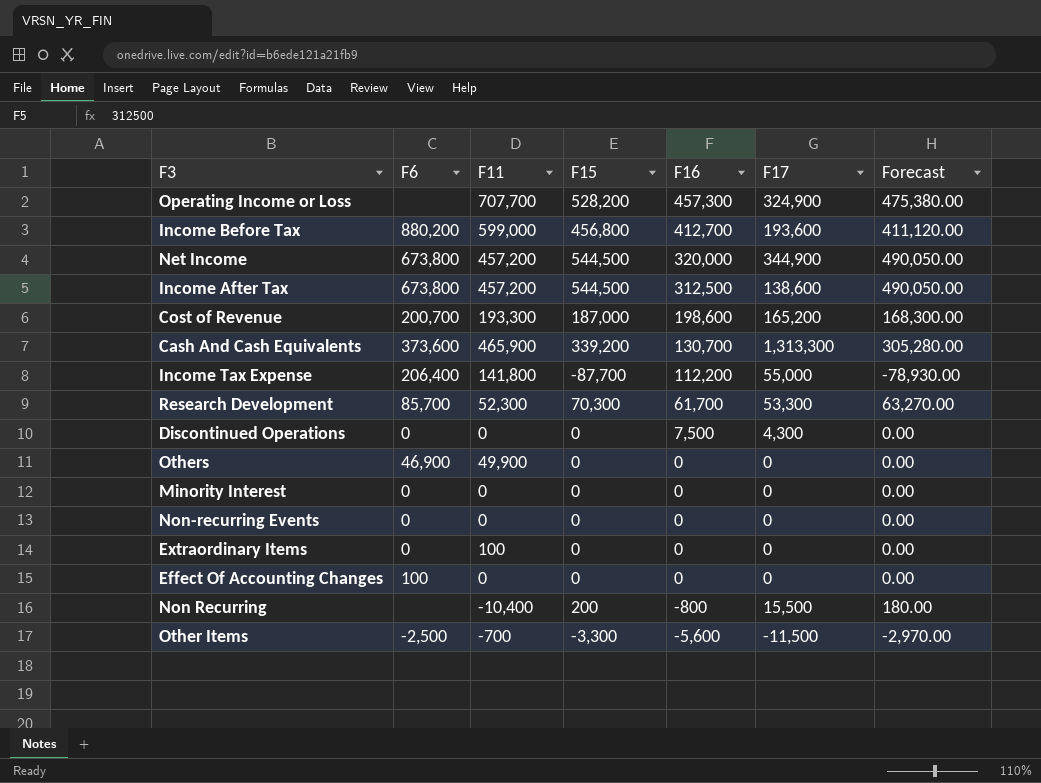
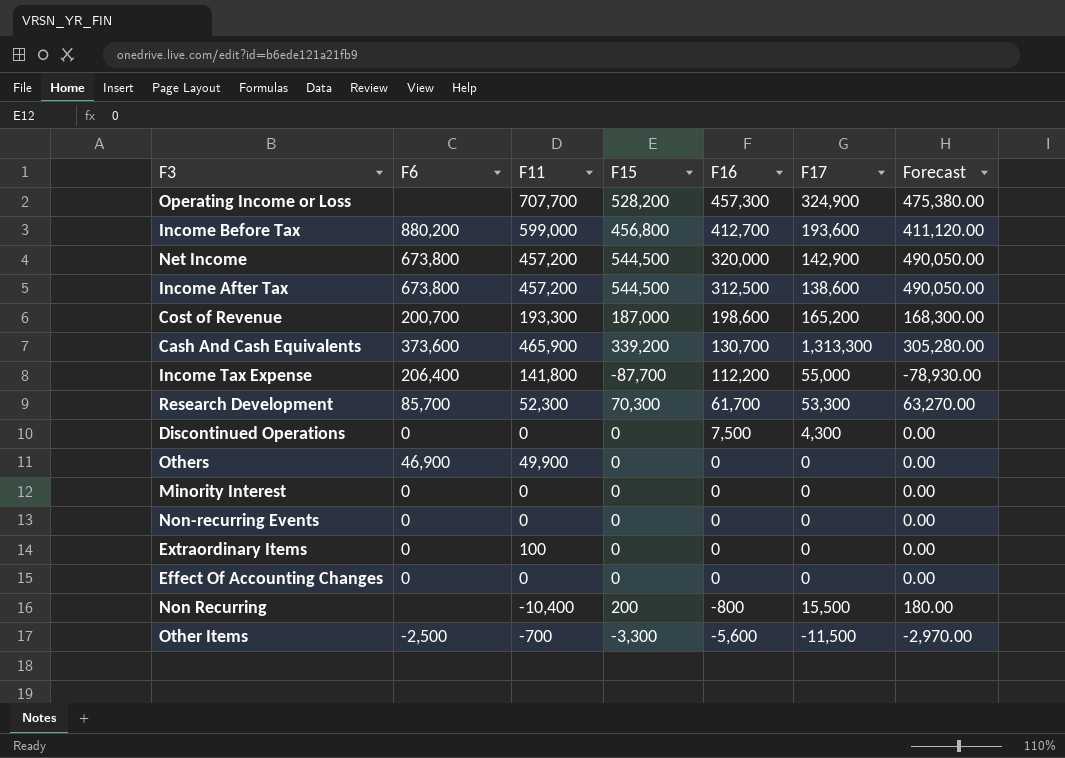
Net Income | F17: 344,900 -> 142,900
Effect Of Accounting Changes | F6: 100 -> 0

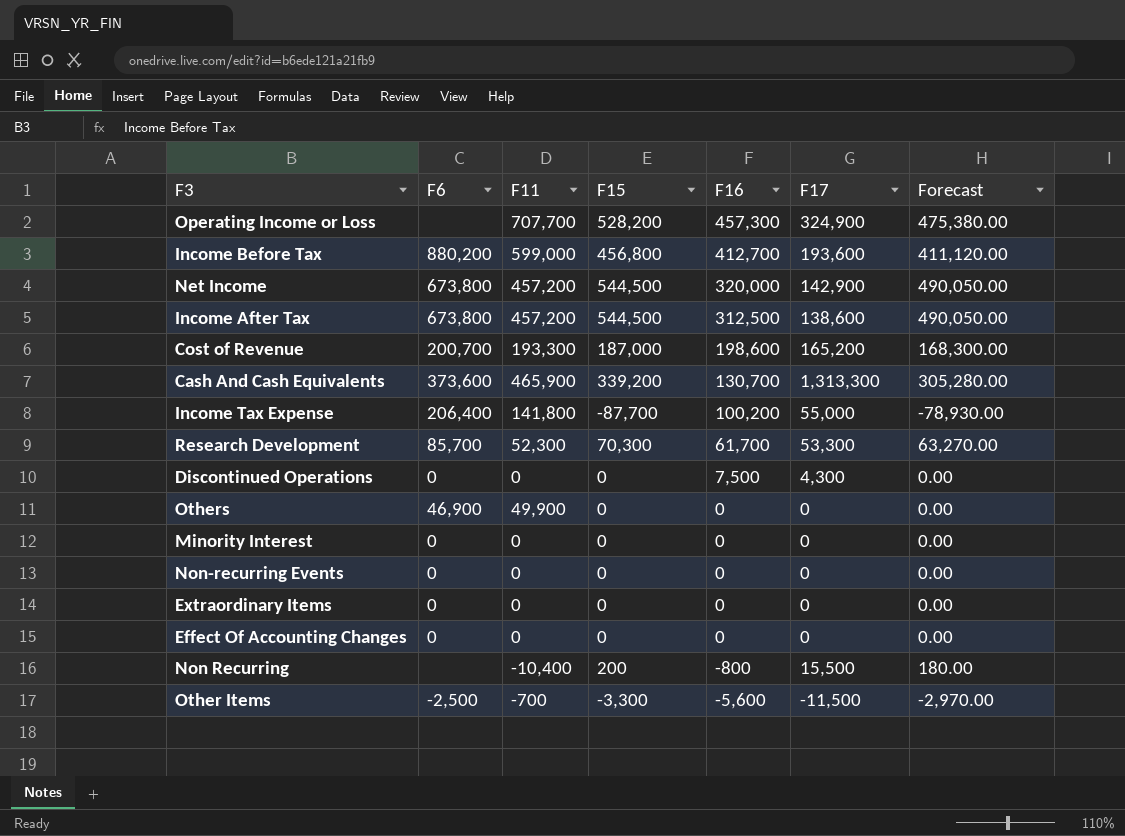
Income Tax Expense | F16: 112,200 -> 100,200
Extraordinary Items | F11: 100 -> 0

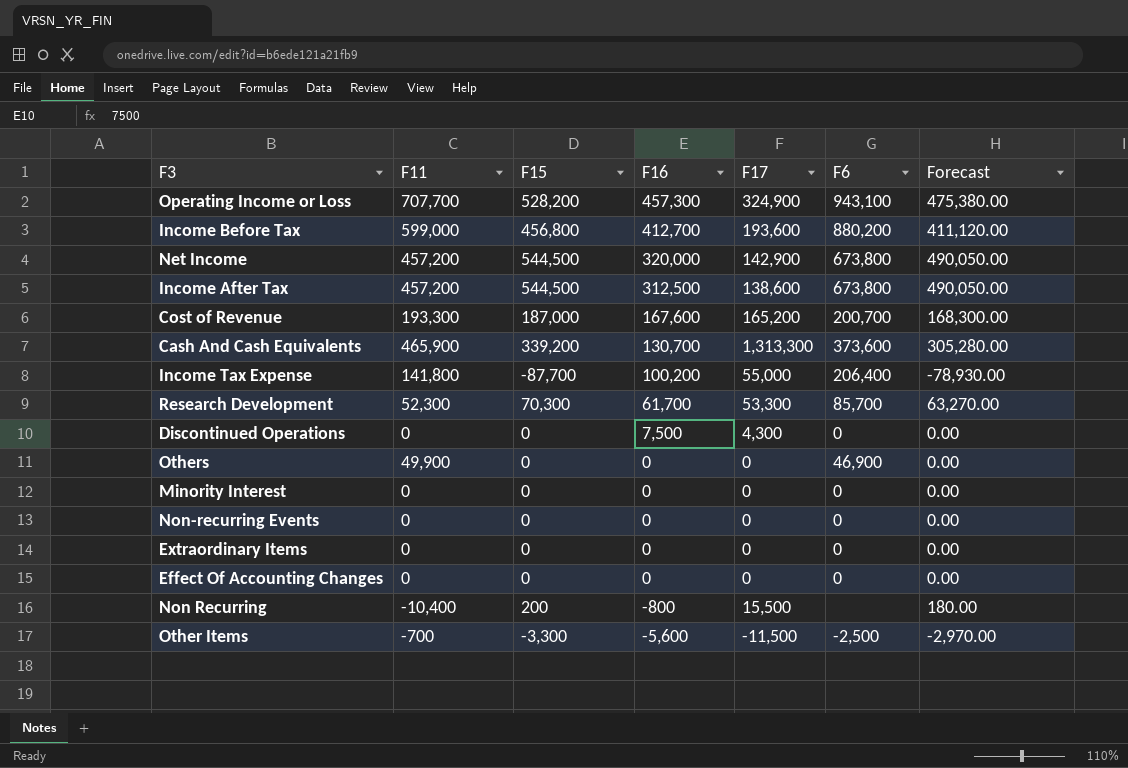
column F6 | position: 2 -> 6
Operating Income or Loss | F6: none -> 943,100
Cost of Revenue | F16: 198,600 -> 167,600

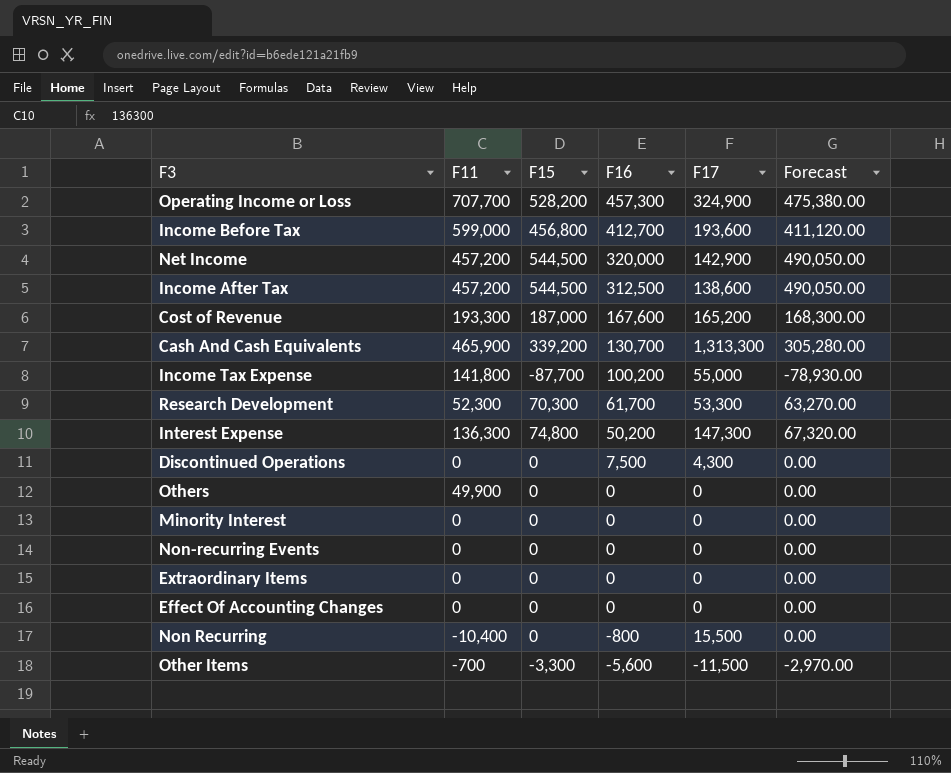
column F6 | position: 6 -> none
row Interest Expense: none -> 136,300 | 74,800 | 50,200 | 147,300 | 67,320.00
Non Recurring | F15: 200 -> 0
Non Recurring | Forecast: 180.00 -> 0.00

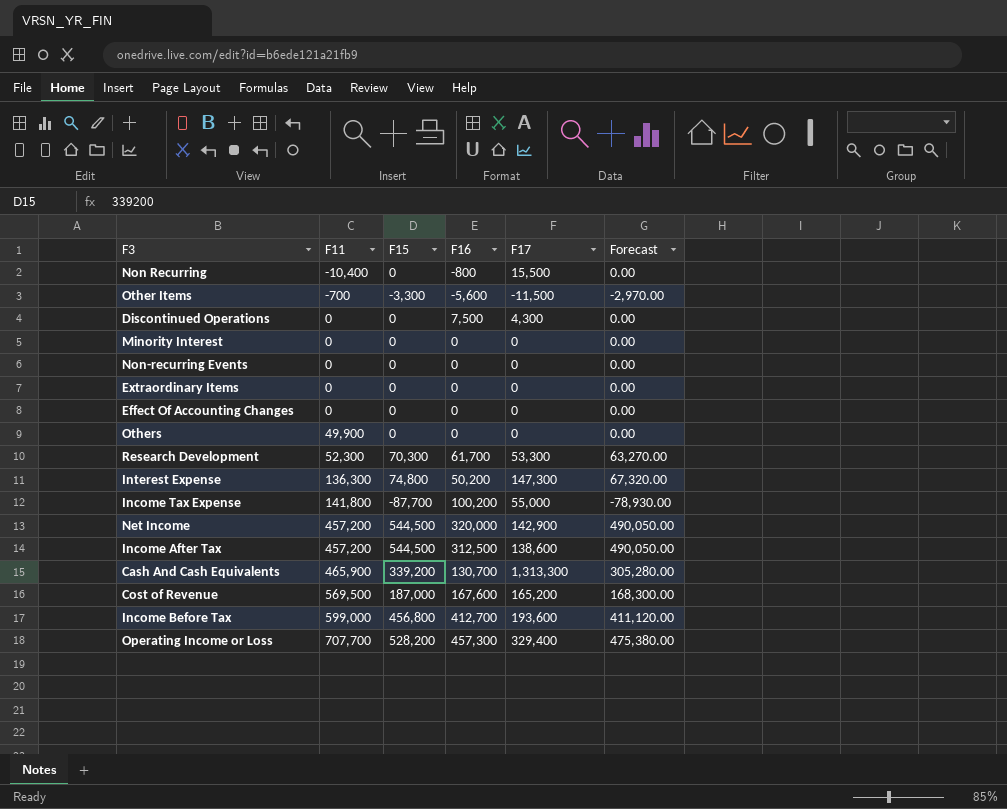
row order: F16 descending -> F11 ascending
Cost of Revenue | F11: 193,300 -> 569,500
Operating Income or Loss | F17: 324,900 -> 329,400

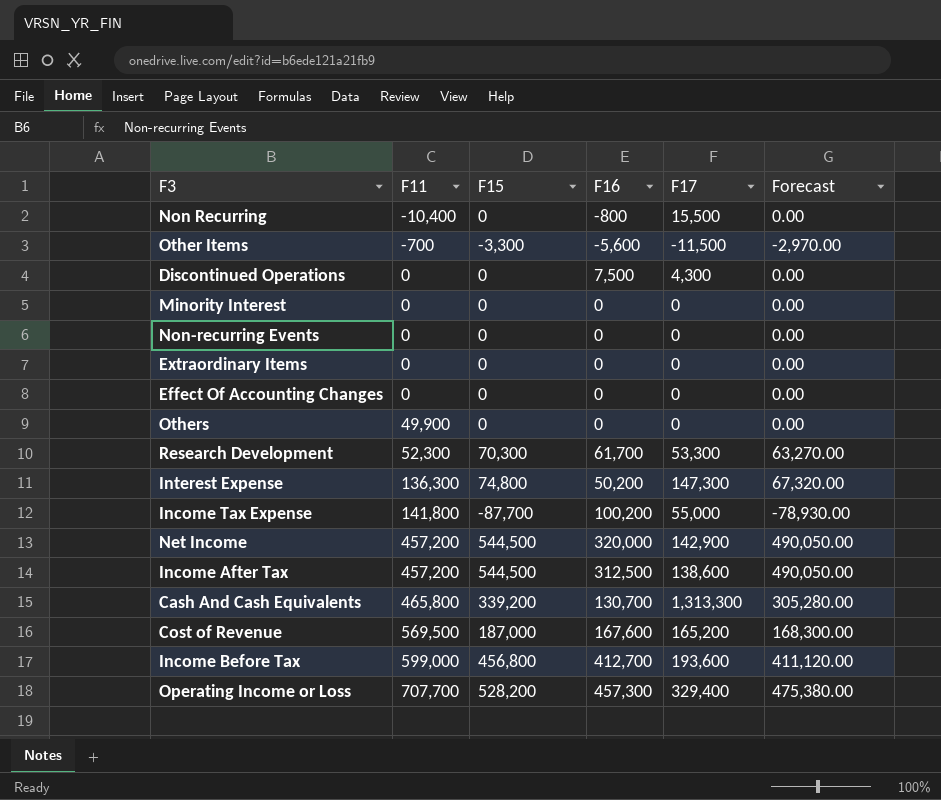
Cash And Cash Equivalents | F11: 465,900 -> 465,800

